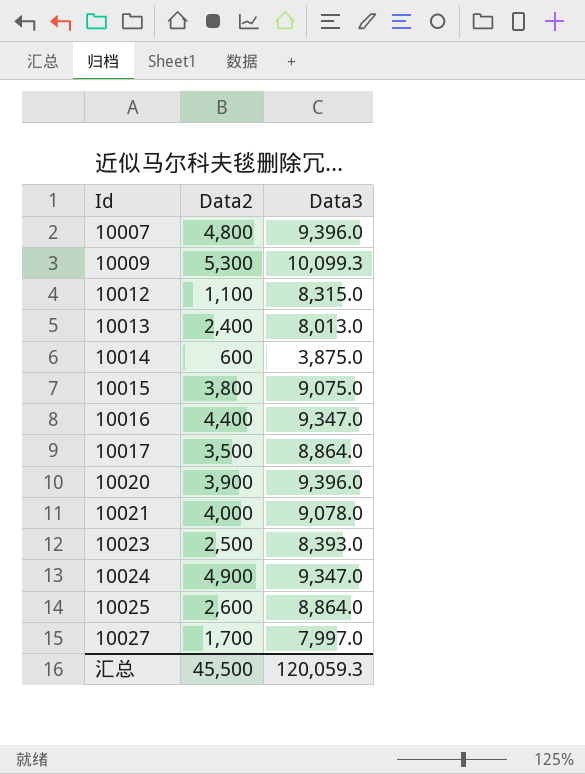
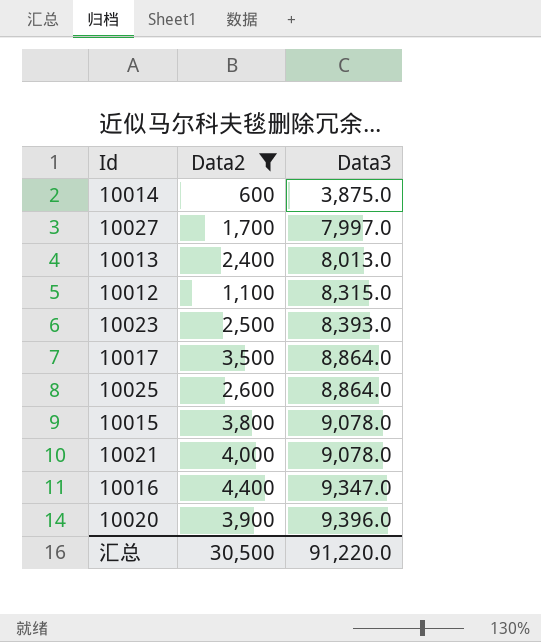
filter: none -> Data2 <= 4,400
row order: Id ascending -> Data3 ascending
10015 | Data3: 9,075.0 -> 9,078.0
汇总 | Data2: 45,500 -> 30,500
汇总 | Data3: 120,059.3 -> 91,220.0

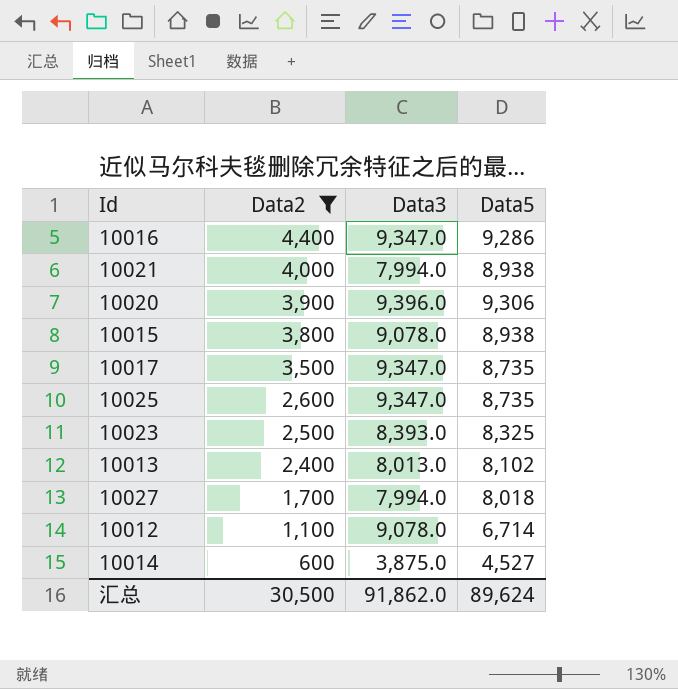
row order: Data3 ascending -> Data2 descending
column Data5 | position: none -> 4
10021 | Data3: 9,078.0 -> 7,994.0
10017 | Data3: 8,864.0 -> 9,347.0
10025 | Data3: 8,864.0 -> 9,347.0
10027 | Data3: 7,997.0 -> 7,994.0
10012 | Data3: 8,315.0 -> 9,078.0
汇总 | Data3: 91,220.0 -> 91,862.0

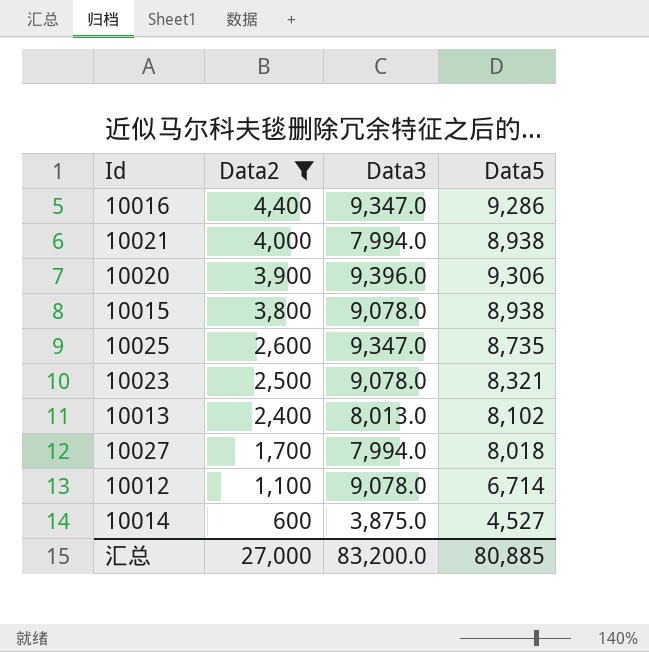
row 10017: 3,500 | 9,347.0 | 8,735 -> none
10023 | Data3: 8,393.0 -> 9,078.0
10023 | Data5: 8,325 -> 8,321
汇总 | Data2: 30,500 -> 27,000
汇总 | Data3: 91,862.0 -> 83,200.0
汇总 | Data5: 89,624 -> 80,885

